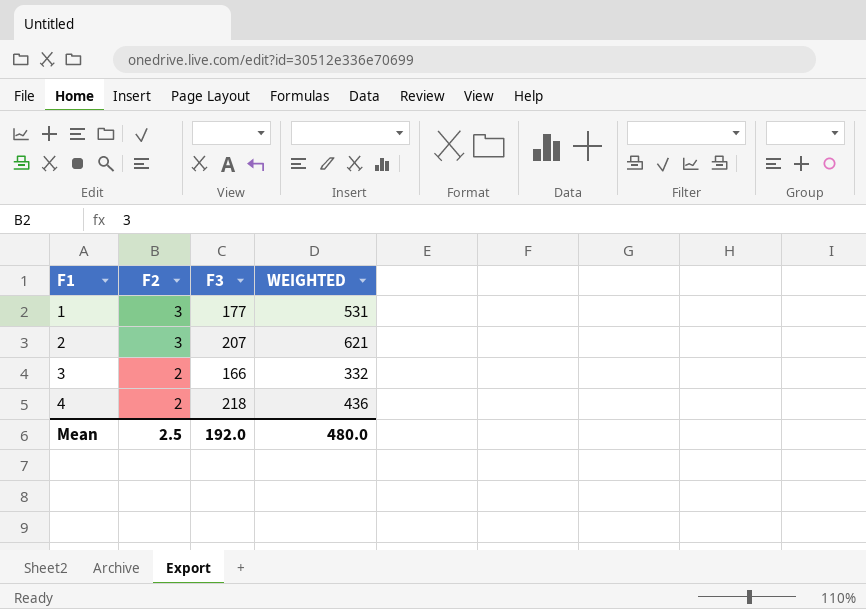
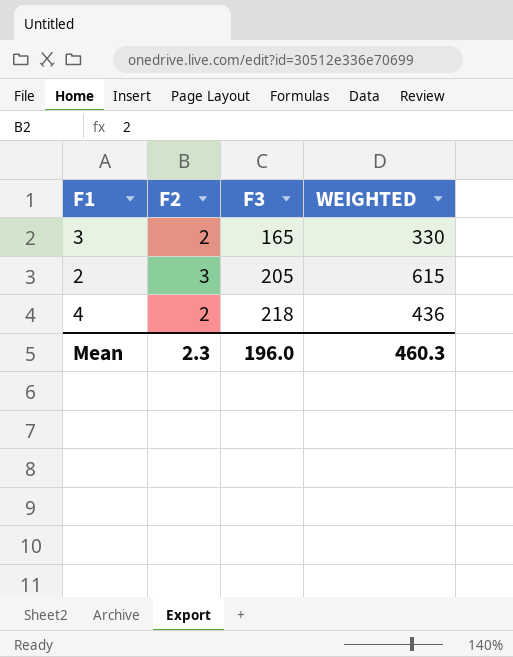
row order: F1 ascending -> F3 ascending
row 1: 3 | 177 | 531 -> none
3 | F3: 166 -> 165
3 | WEIGHTED: 332 -> 330
2 | F3: 207 -> 205
2 | WEIGHTED: 621 -> 615
Mean | F2: 2.5 -> 2.3
Mean | F3: 192.0 -> 196.0
Mean | WEIGHTED: 480.0 -> 460.3

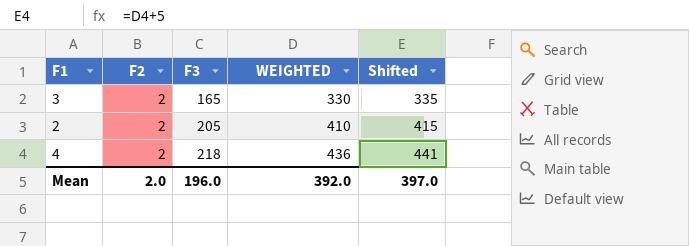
column Shifted | formula: none -> [WEIGHTED] + 5
2 | F2: 3 -> 2
2 | WEIGHTED: 615 -> 410
Mean | F2: 2.3 -> 2.0
Mean | WEIGHTED: 460.3 -> 392.0

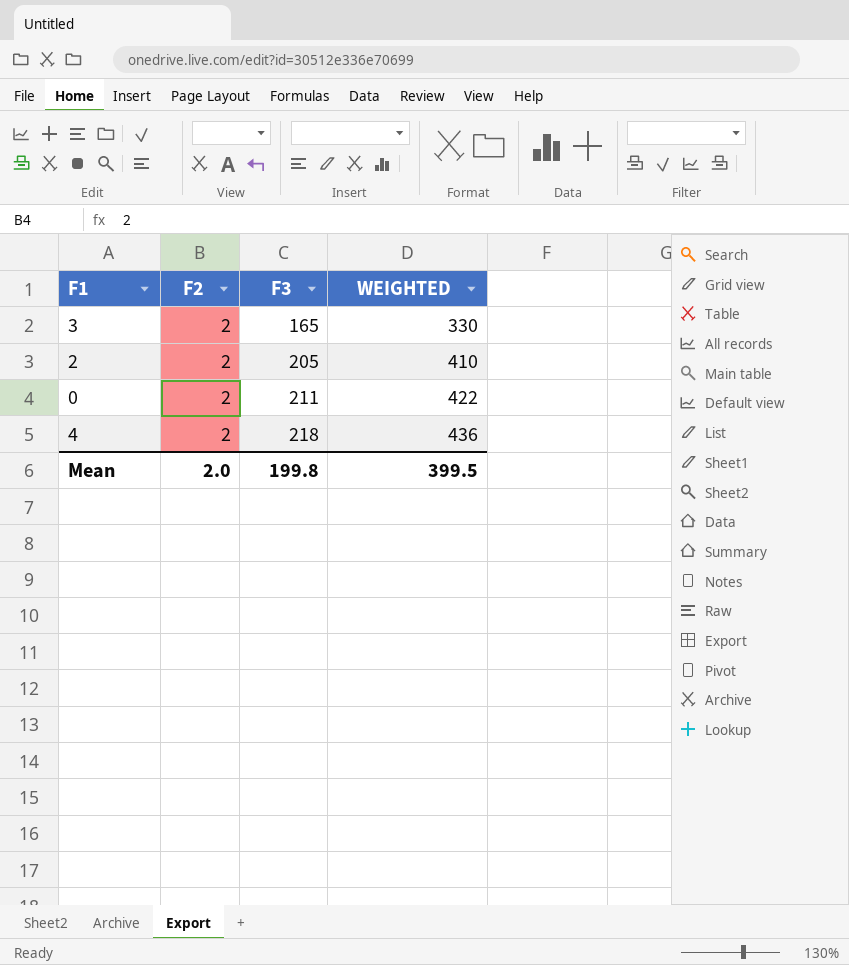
column Shifted | formula: [WEIGHTED] + 5 -> none
row 0: none -> 2 | 211 | 422
Mean | F3: 196.0 -> 199.8
Mean | WEIGHTED: 392.0 -> 399.5

